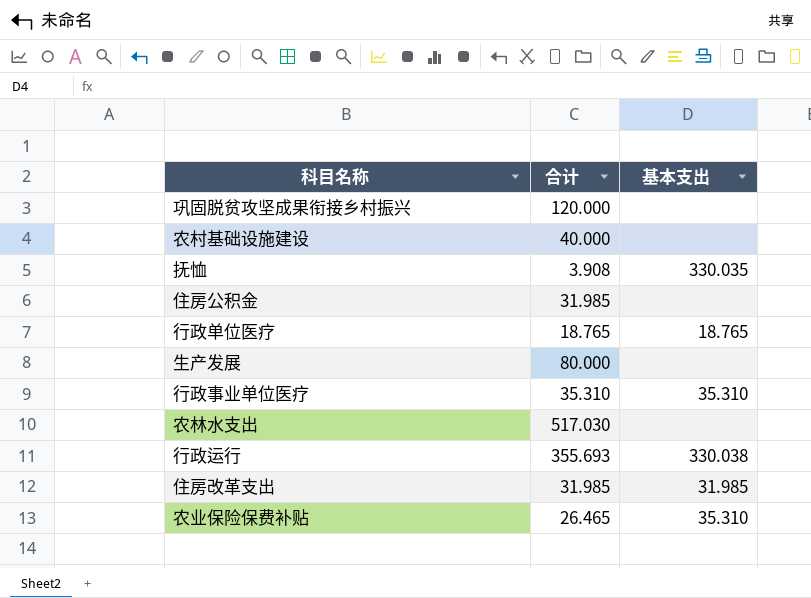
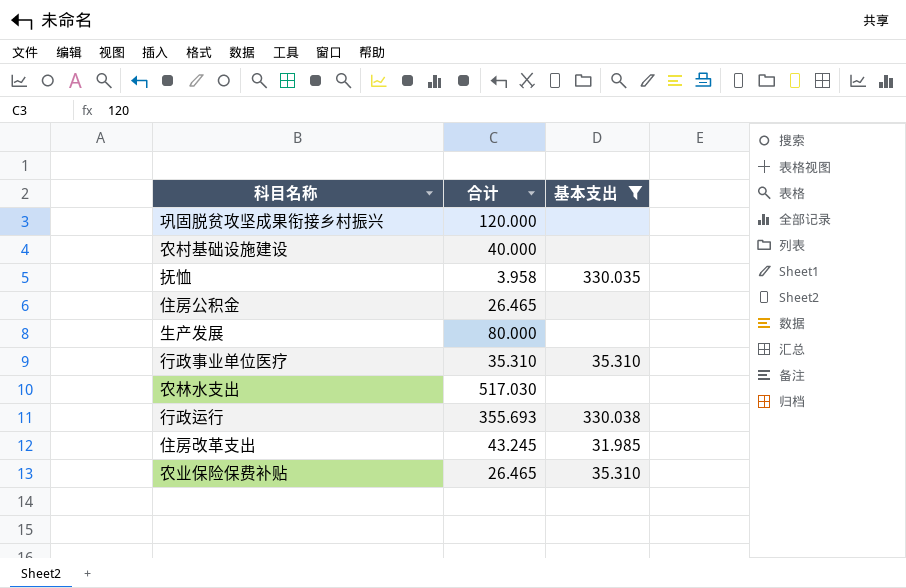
filter: none -> 基本支出 != 18.765
抚恤 | 合计: 3.908 -> 3.958
住房公积金 | 合计: 31.985 -> 26.465
住房改革支出 | 合计: 31.985 -> 43.245

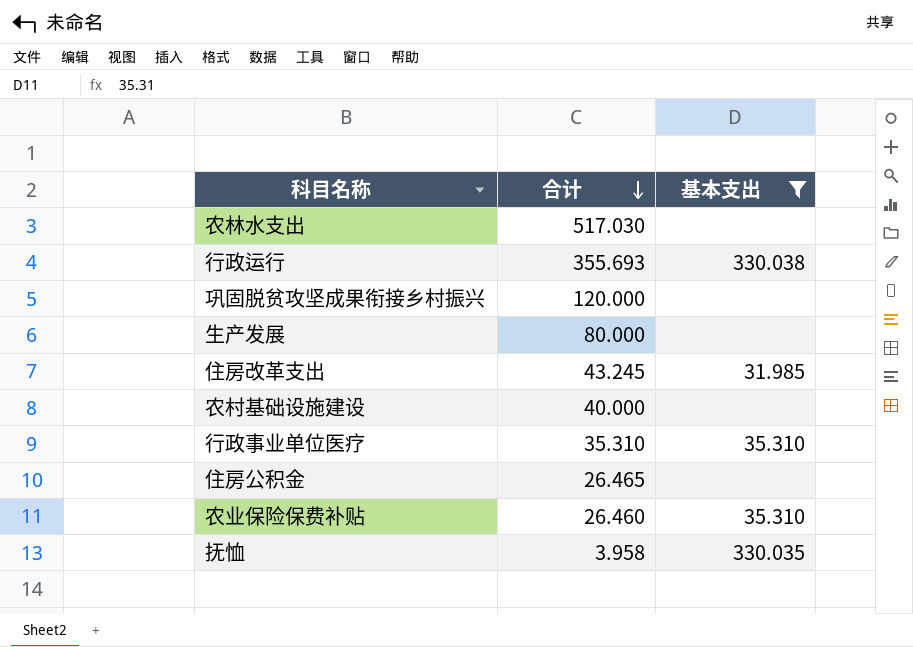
row order: none -> 合计 descending
农业保险保费补贴 | 合计: 26.465 -> 26.460

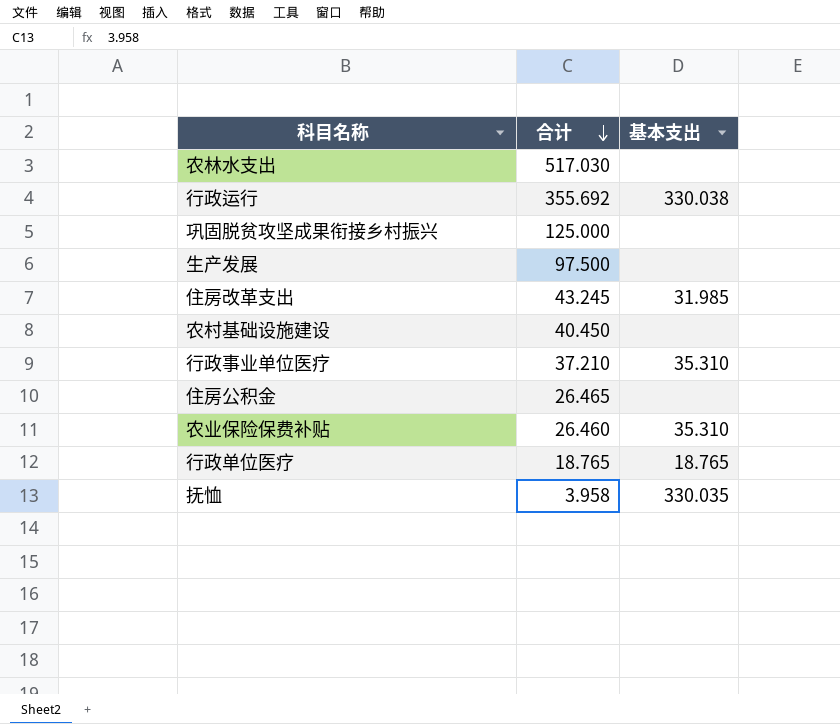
filter: 基本支出 != 18.765 -> none
行政运行 | 合计: 355.693 -> 355.692
巩固脱贫攻坚成果衔接乡村振兴 | 合计: 120.000 -> 125.000
生产发展 | 合计: 80.000 -> 97.500
农村基础设施建设 | 合计: 40.000 -> 40.450
行政事业单位医疗 | 合计: 35.310 -> 37.210

